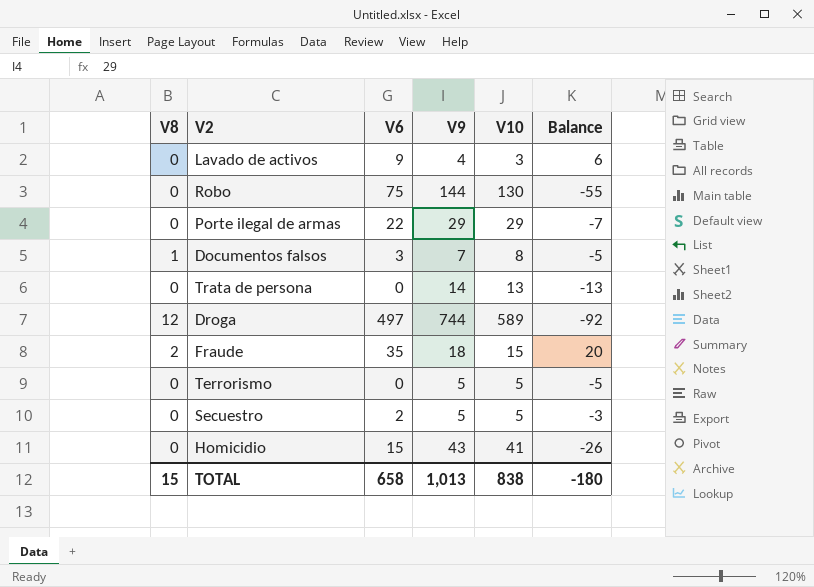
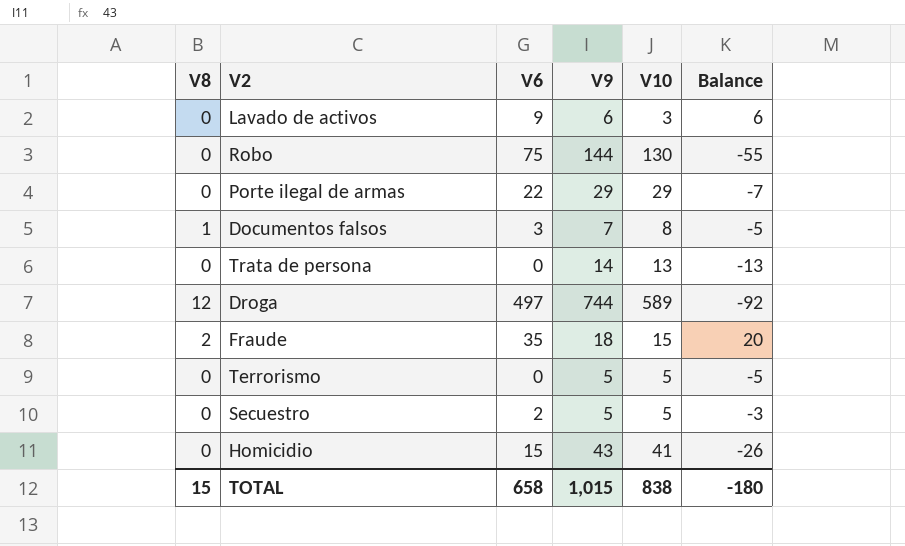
Lavado de activos | V9: 4 -> 6
TOTAL | V9: 1,013 -> 1,015

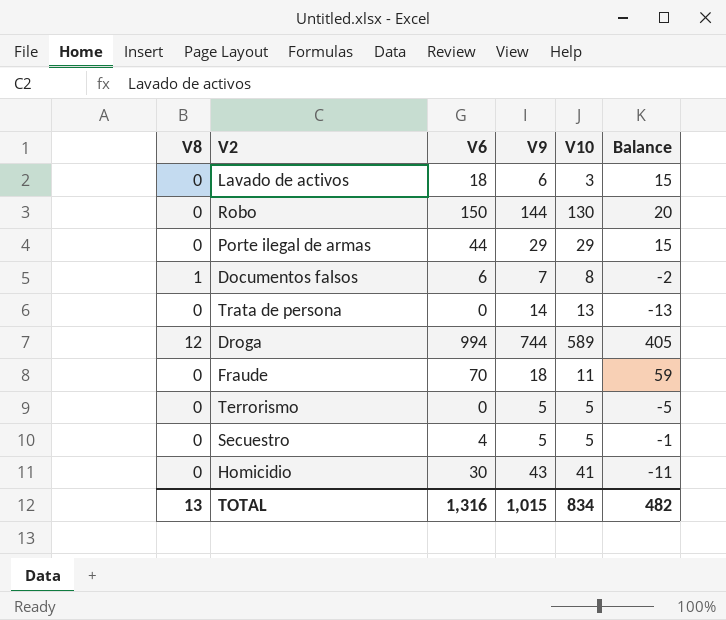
Lavado de activos | V6: 9 -> 18
Lavado de activos | Balance: 6 -> 15
Robo | V6: 75 -> 150
Robo | Balance: -55 -> 20
Porte ilegal de armas | V6: 22 -> 44
Porte ilegal de armas | Balance: -7 -> 15
Documentos falsos | V6: 3 -> 6
Documentos falsos | Balance: -5 -> -2
Droga | V6: 497 -> 994
Droga | Balance: -92 -> 405
Fraude | V8: 2 -> 0
Fraude | V6: 35 -> 70
Fraude | V10: 15 -> 11
Fraude | Balance: 20 -> 59
Secuestro | V6: 2 -> 4
Secuestro | Balance: -3 -> -1
Homicidio | V6: 15 -> 30
Homicidio | Balance: -26 -> -11
TOTAL | V8: 15 -> 13
TOTAL | V6: 658 -> 1,316
TOTAL | V10: 838 -> 834
TOTAL | Balance: -180 -> 482

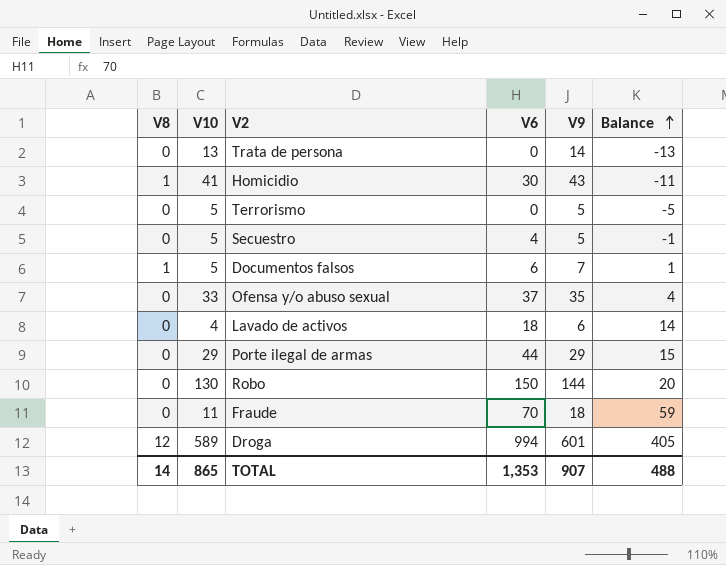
row order: none -> Balance ascending
column V10 | position: 5 -> 2
Homicidio | V8: 0 -> 1
Documentos falsos | V10: 8 -> 5
Documentos falsos | Balance: -2 -> 1
row Ofensa y/o abuso sexual: none -> 0 | 33 | 37 | 35 | 4
Lavado de activos | V10: 3 -> 4
Lavado de activos | Balance: 15 -> 14
Droga | V9: 744 -> 601
TOTAL | V8: 13 -> 14
TOTAL | V10: 834 -> 865
TOTAL | V6: 1,316 -> 1,353
TOTAL | V9: 1,015 -> 907
TOTAL | Balance: 482 -> 488

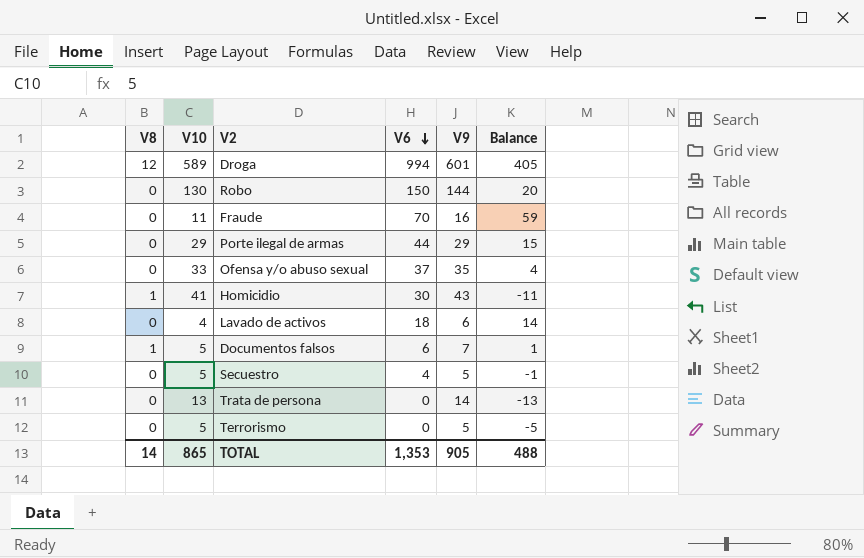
row order: Balance ascending -> V6 descending
Fraude | V9: 18 -> 16
TOTAL | V9: 907 -> 905

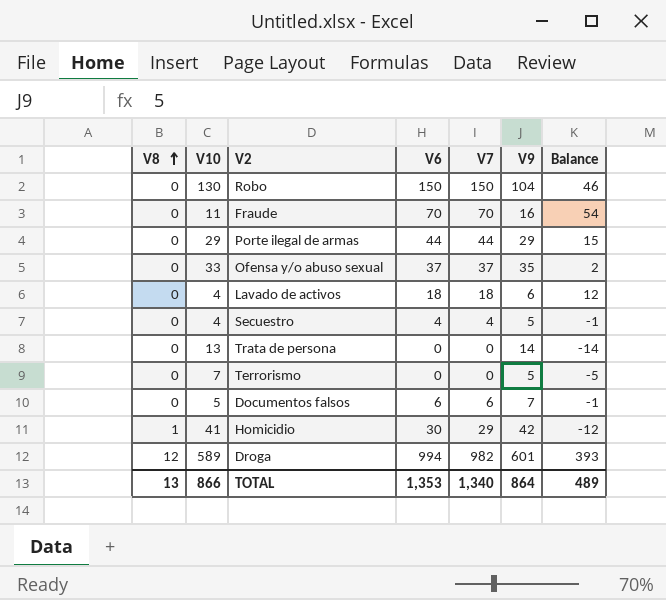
row order: V6 descending -> V8 ascending
column V7 | formula: none -> [V6] - [V8]
column Balance | formula: [V6] - [V10] -> [V6] - [V9]
Robo | V9: 144 -> 104
Secuestro | V10: 5 -> 4
Terrorismo | V10: 5 -> 7
Documentos falsos | V8: 1 -> 0
Homicidio | V9: 43 -> 42
TOTAL | V8: 14 -> 13
TOTAL | V10: 865 -> 866
TOTAL | V9: 905 -> 864
TOTAL | Balance: 488 -> 489

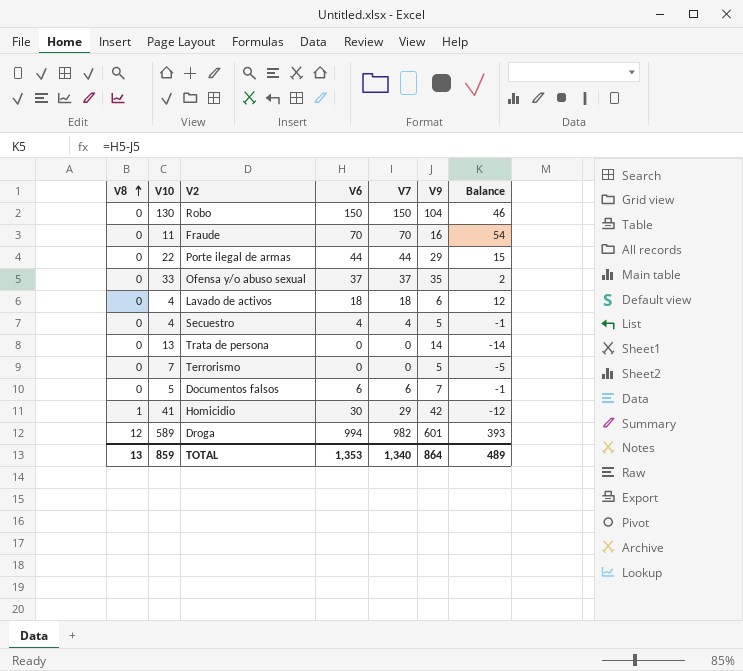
Porte ilegal de armas | V10: 29 -> 22
TOTAL | V10: 866 -> 859

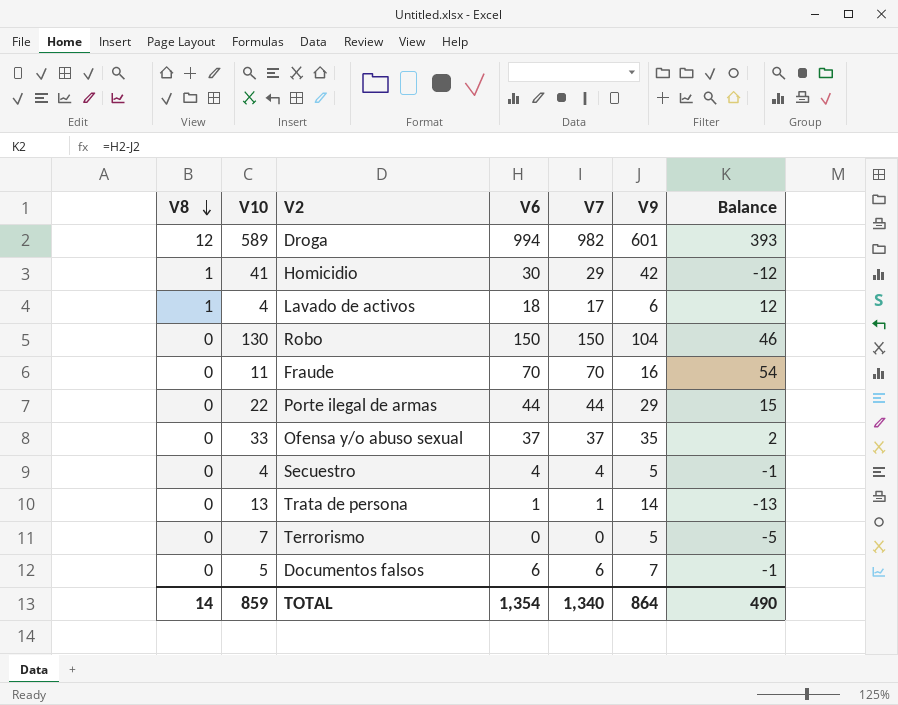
row order: V8 ascending -> V8 descending
Lavado de activos | V8: 0 -> 1
Lavado de activos | V7: 18 -> 17
Trata de persona | V6: 0 -> 1
Trata de persona | V7: 0 -> 1
Trata de persona | Balance: -14 -> -13
TOTAL | V8: 13 -> 14
TOTAL | V6: 1,353 -> 1,354
TOTAL | Balance: 489 -> 490

